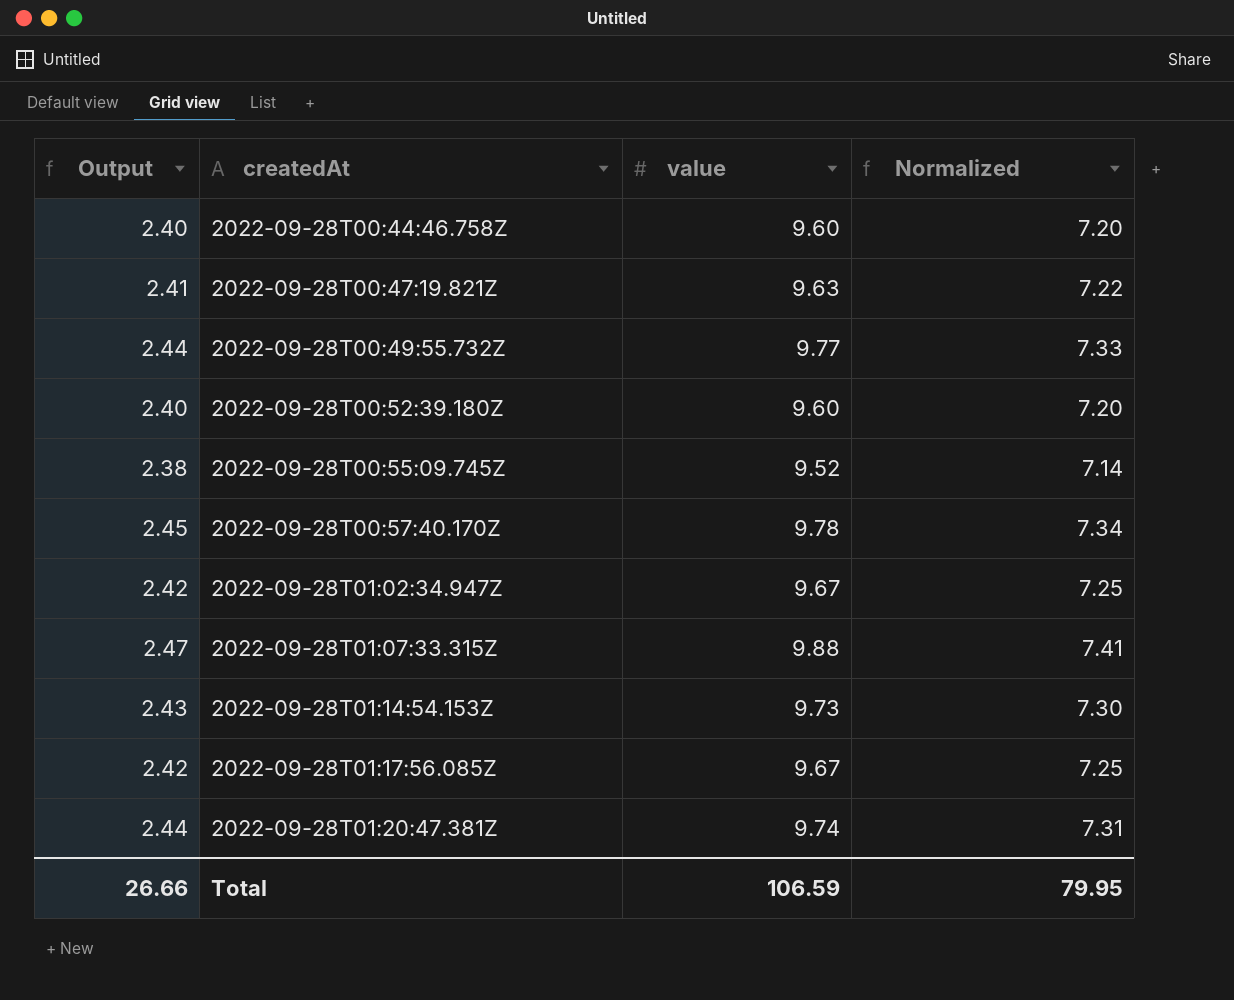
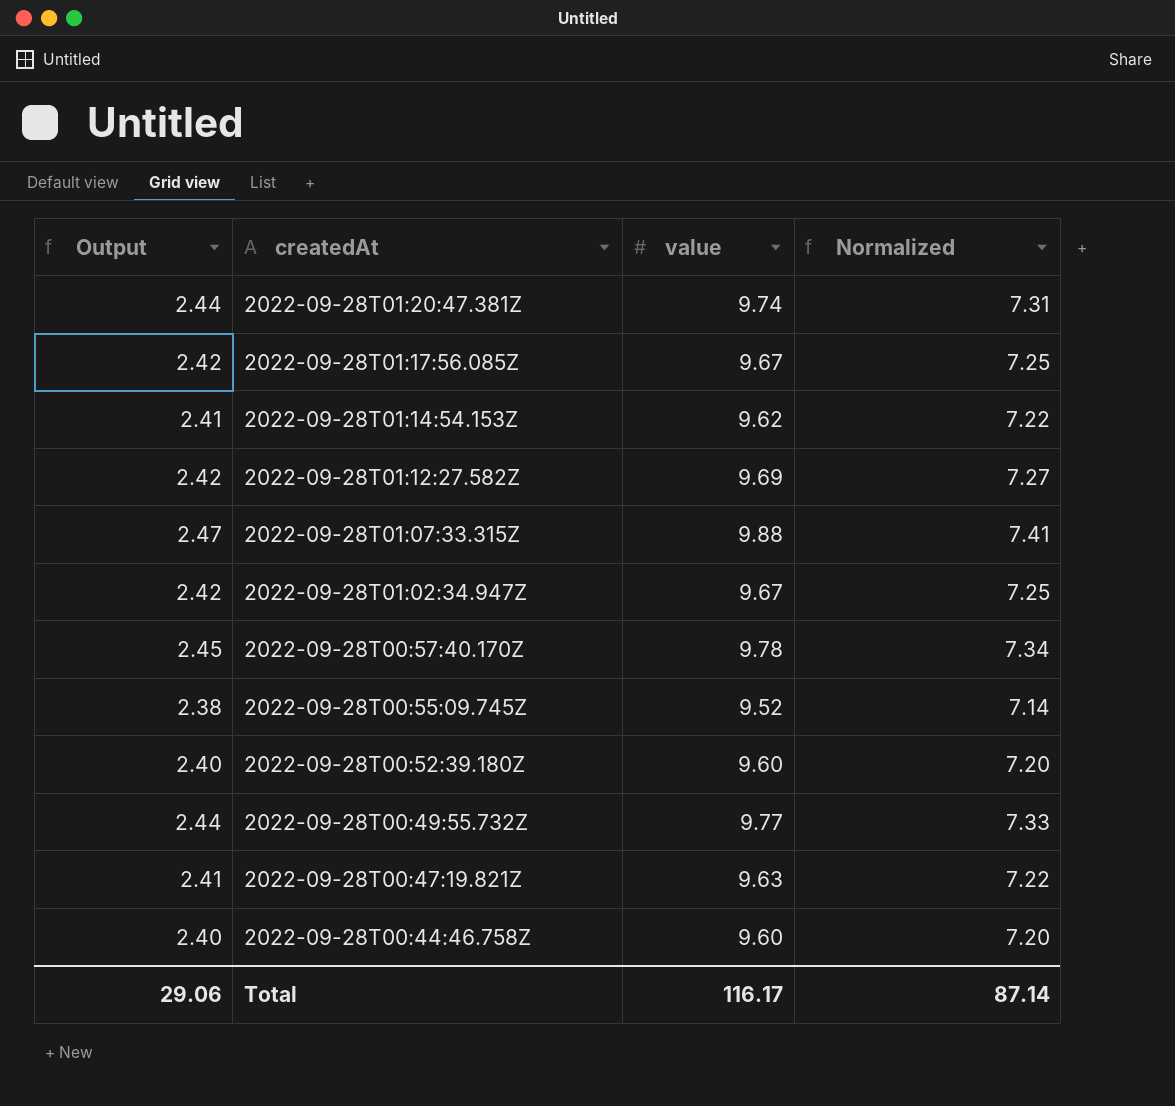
row order: createdAt ascending -> createdAt descending
2022-09-28T01:14:54.153Z | Output: 2.43 -> 2.41
2022-09-28T01:14:54.153Z | value: 9.73 -> 9.62
2022-09-28T01:14:54.153Z | Normalized: 7.30 -> 7.22
row 2022-09-28T01:12:27.582Z: none -> 2.42 | 9.69 | 7.27
Total | Output: 26.66 -> 29.06
Total | value: 106.59 -> 116.17
Total | Normalized: 79.95 -> 87.14

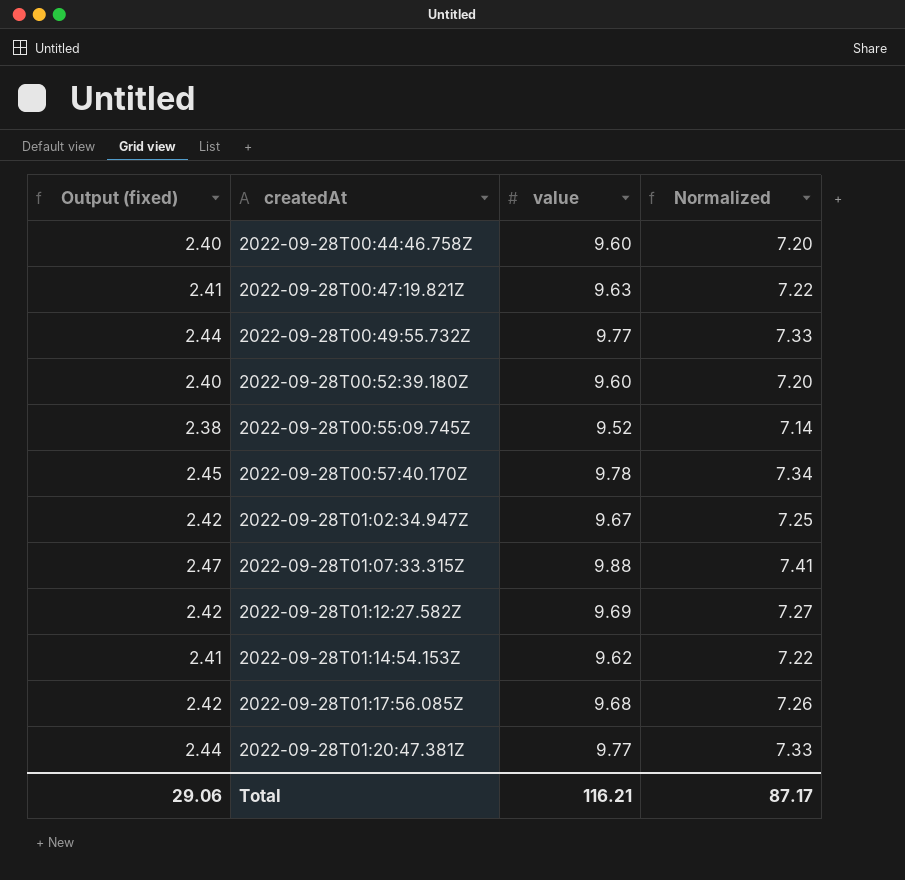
row order: createdAt descending -> createdAt ascending
column name: Output -> Output (fixed)
2022-09-28T01:17:56.085Z | value: 9.67 -> 9.68
2022-09-28T01:17:56.085Z | Normalized: 7.25 -> 7.26
2022-09-28T01:20:47.381Z | value: 9.74 -> 9.77
2022-09-28T01:20:47.381Z | Normalized: 7.31 -> 7.33
Total | value: 116.17 -> 116.21
Total | Normalized: 87.14 -> 87.17

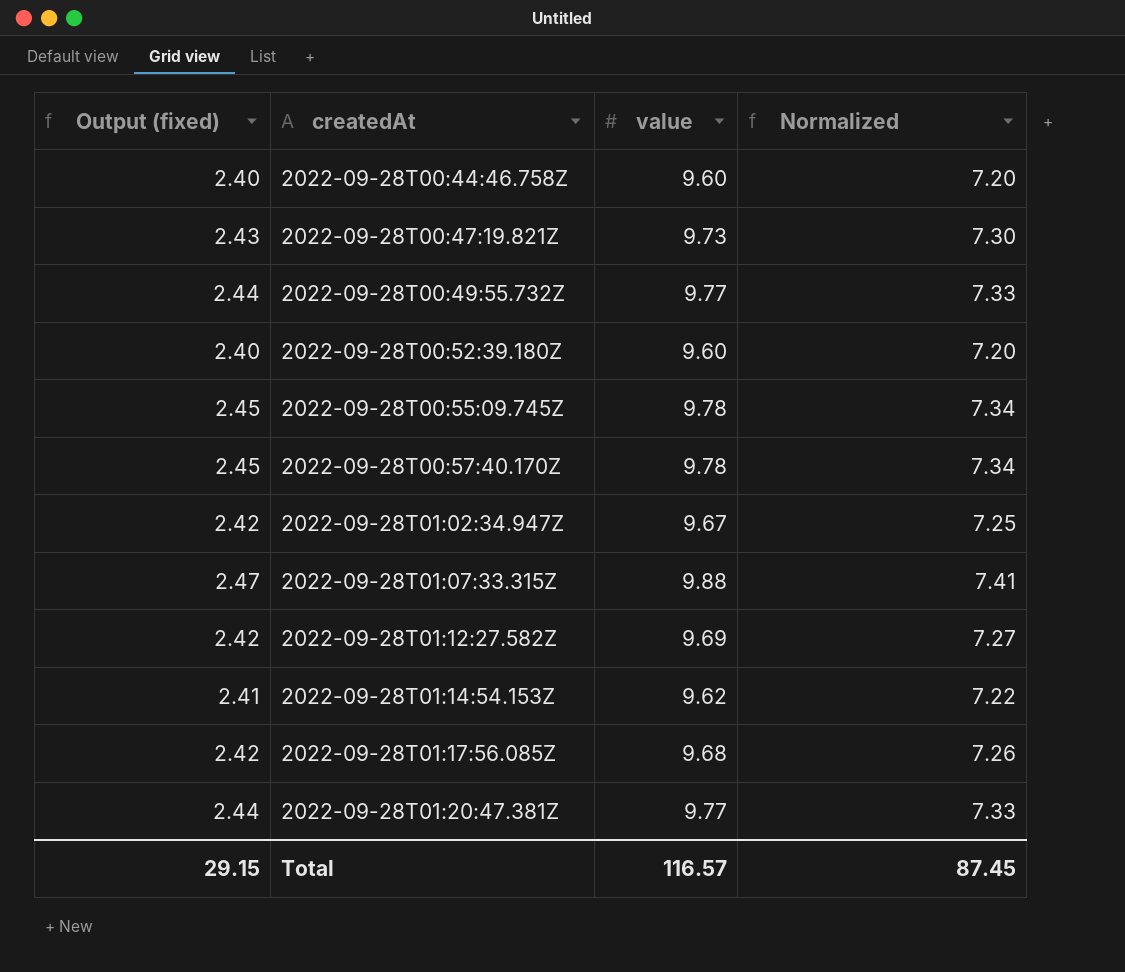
2022-09-28T00:47:19.821Z | Output (fixed): 2.41 -> 2.43
2022-09-28T00:47:19.821Z | value: 9.63 -> 9.73
2022-09-28T00:47:19.821Z | Normalized: 7.22 -> 7.30
2022-09-28T00:55:09.745Z | Output (fixed): 2.38 -> 2.45
2022-09-28T00:55:09.745Z | value: 9.52 -> 9.78
2022-09-28T00:55:09.745Z | Normalized: 7.14 -> 7.34
Total | Output (fixed): 29.06 -> 29.15
Total | value: 116.21 -> 116.57
Total | Normalized: 87.17 -> 87.45

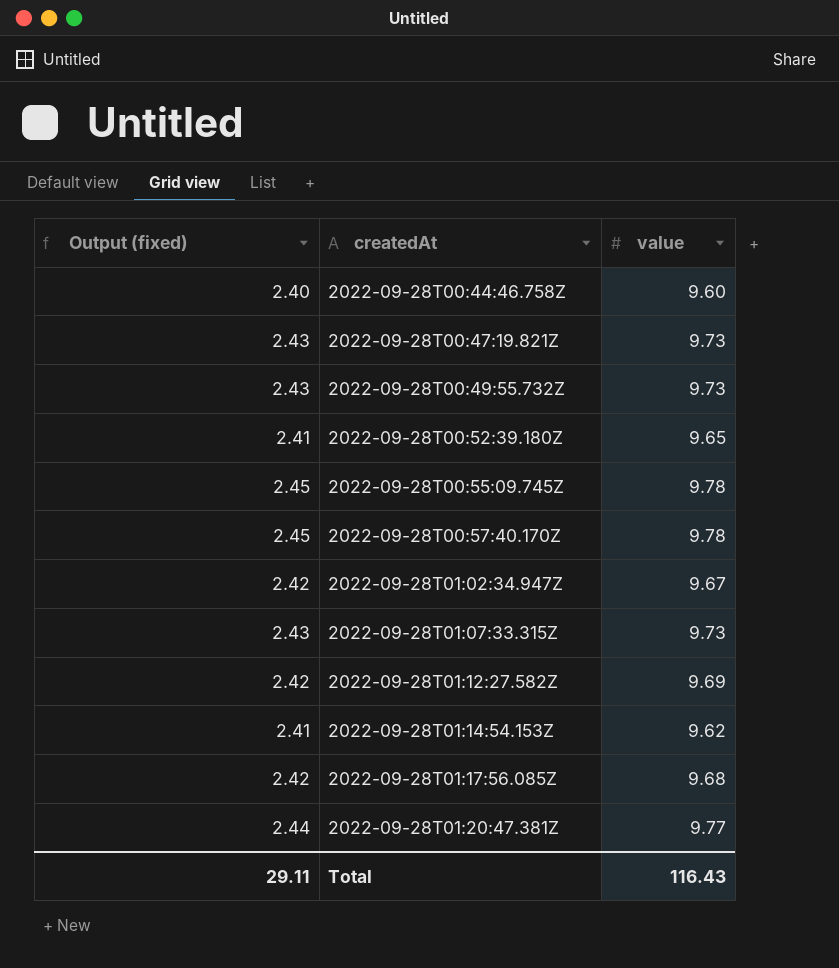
column Normalized | formula: [value] * 0.75 -> none
2022-09-28T00:49:55.732Z | Output (fixed): 2.44 -> 2.43
2022-09-28T00:49:55.732Z | value: 9.77 -> 9.73
2022-09-28T00:52:39.180Z | Output (fixed): 2.40 -> 2.41
2022-09-28T00:52:39.180Z | value: 9.60 -> 9.65
2022-09-28T01:07:33.315Z | Output (fixed): 2.47 -> 2.43
2022-09-28T01:07:33.315Z | value: 9.88 -> 9.73
Total | Output (fixed): 29.15 -> 29.11
Total | value: 116.57 -> 116.43

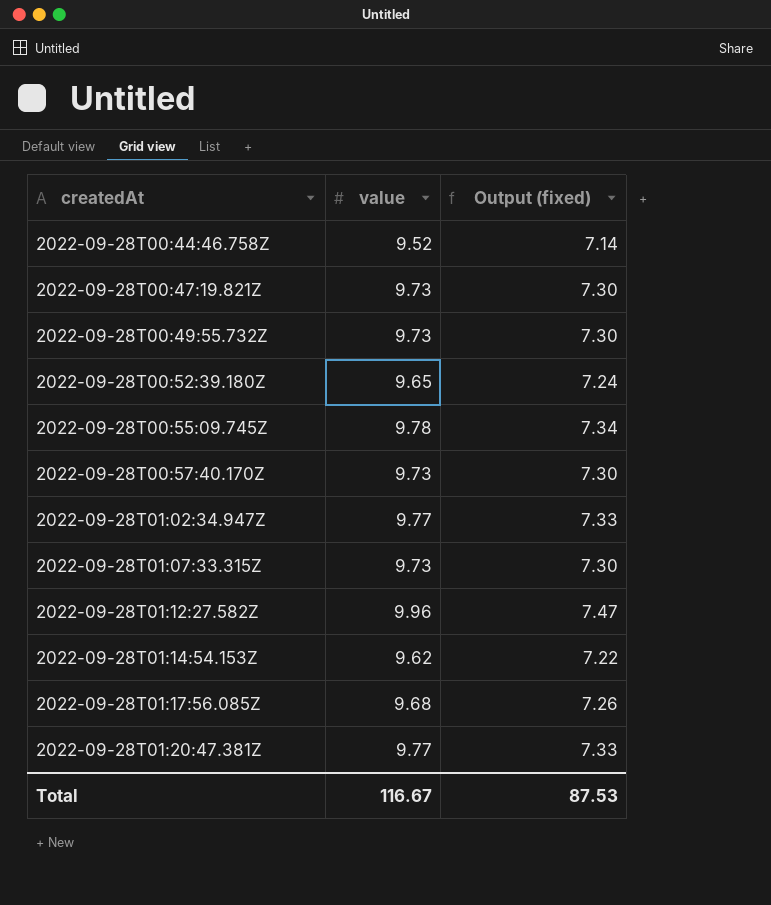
column Output (fixed) | formula: [value] * 0.25 -> [value] * 0.75
column Output (fixed) | position: 1 -> 3
2022-09-28T00:44:46.758Z | value: 9.60 -> 9.52
2022-09-28T00:57:40.170Z | value: 9.78 -> 9.73
2022-09-28T01:02:34.947Z | value: 9.67 -> 9.77
2022-09-28T01:12:27.582Z | value: 9.69 -> 9.96
Total | value: 116.43 -> 116.67
Total | Output (fixed): 29.11 -> 87.53

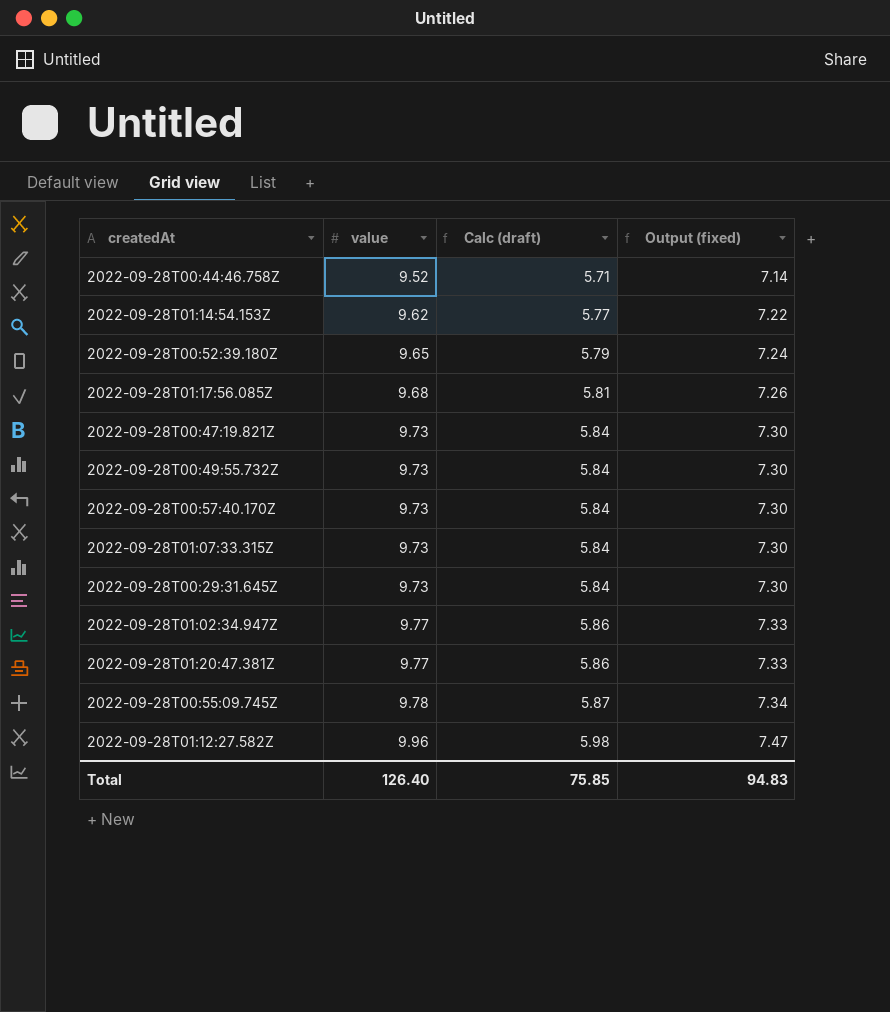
row order: createdAt ascending -> value ascending
column Calc (draft) | formula: none -> [value] * 0.6
row 2022-09-28T00:29:31.645Z: none -> 9.73 | 5.84 | 7.30
Total | value: 116.67 -> 126.40
Total | Output (fixed): 87.53 -> 94.83

